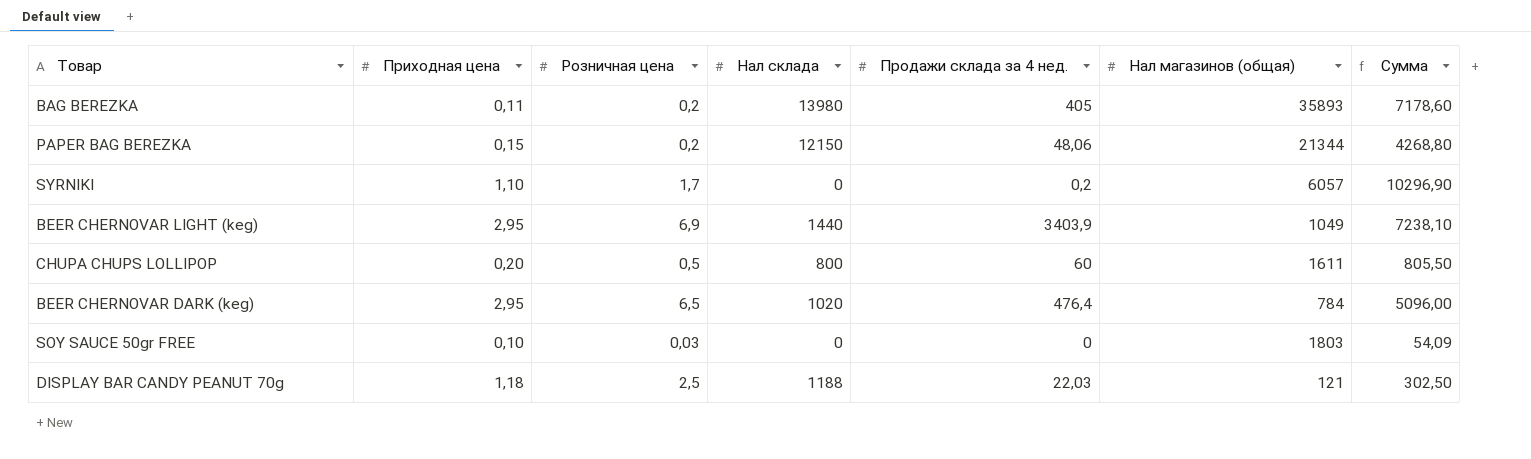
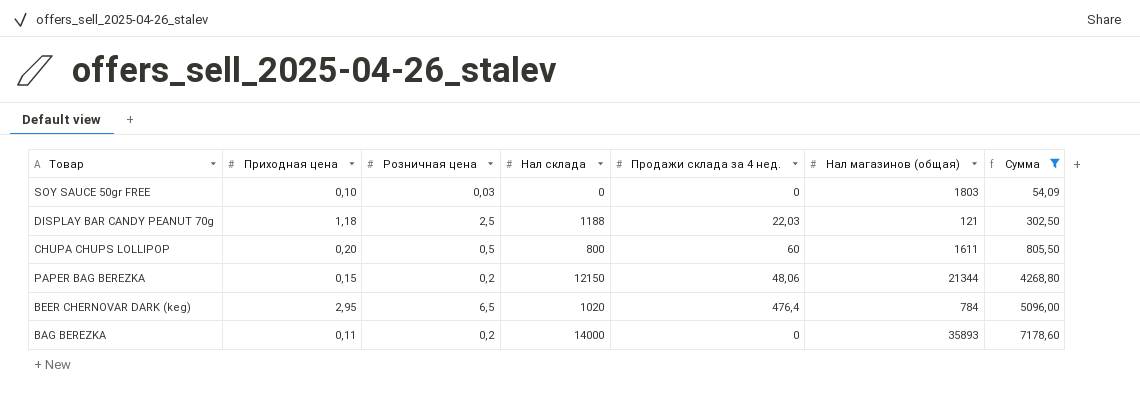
filter: none -> Сумма <= 7178,60
row order: none -> Сумма ascending
BAG BEREZKA | Нал склада: 13980 -> 14000
BAG BEREZKA | Продажи склада за 4 нед.: 405 -> 0

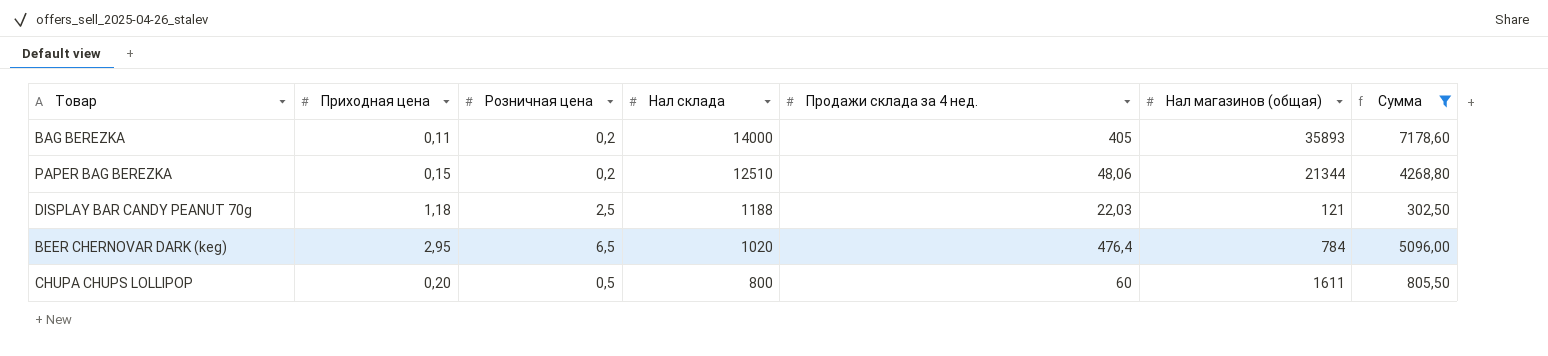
row order: Сумма ascending -> Нал склада descending
row SOY SAUCE 50gr FREE: 0,10 | 0,03 | 0 | 0 | 1803 | 54,09 -> none
BAG BEREZKA | Продажи склада за 4 нед.: 0 -> 405
PAPER BAG BEREZKA | Нал склада: 12150 -> 12510

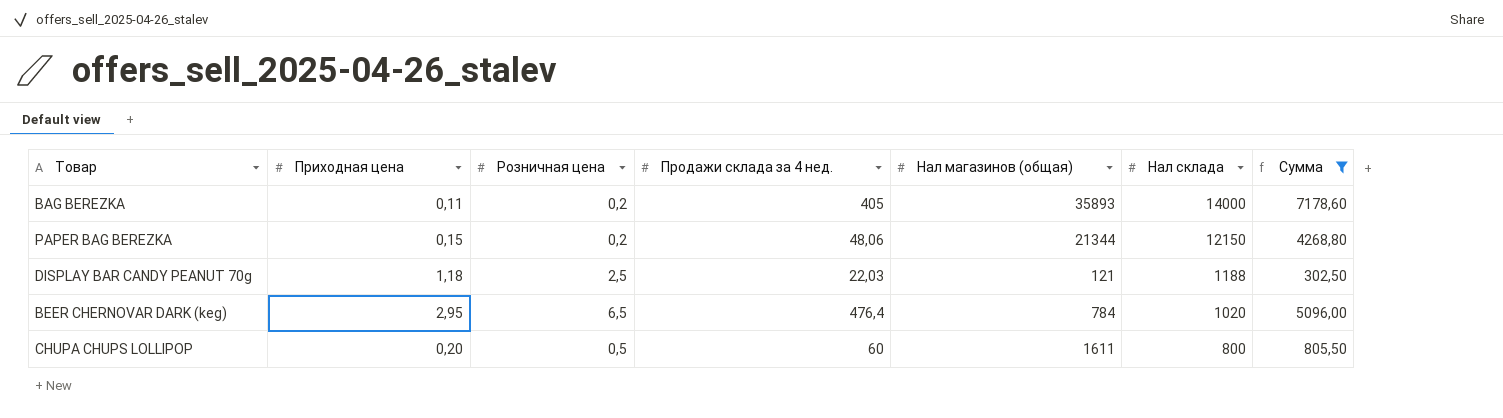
column Нал склада | position: 4 -> 6
PAPER BAG BEREZKA | Нал склада: 12510 -> 12150

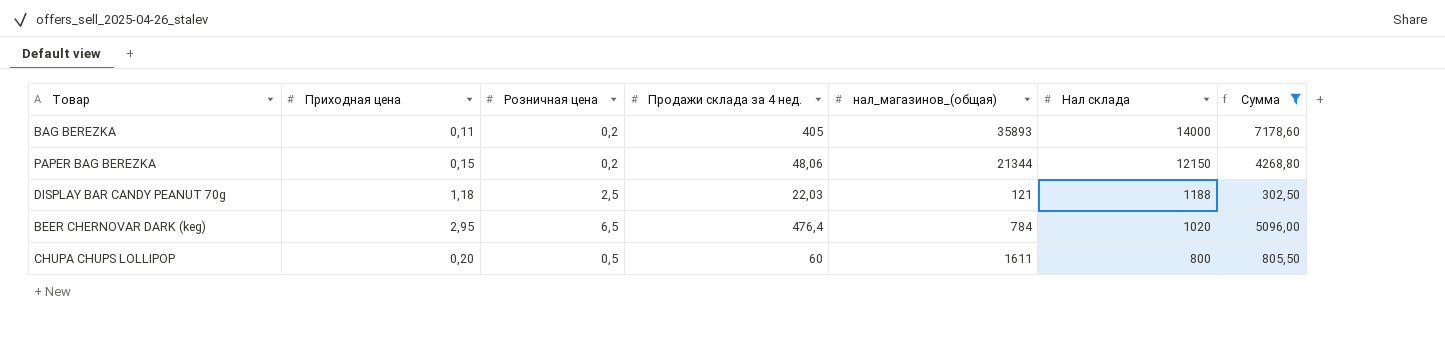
column name: Нал магазинов (общая) -> нал_магазинов_(общая)

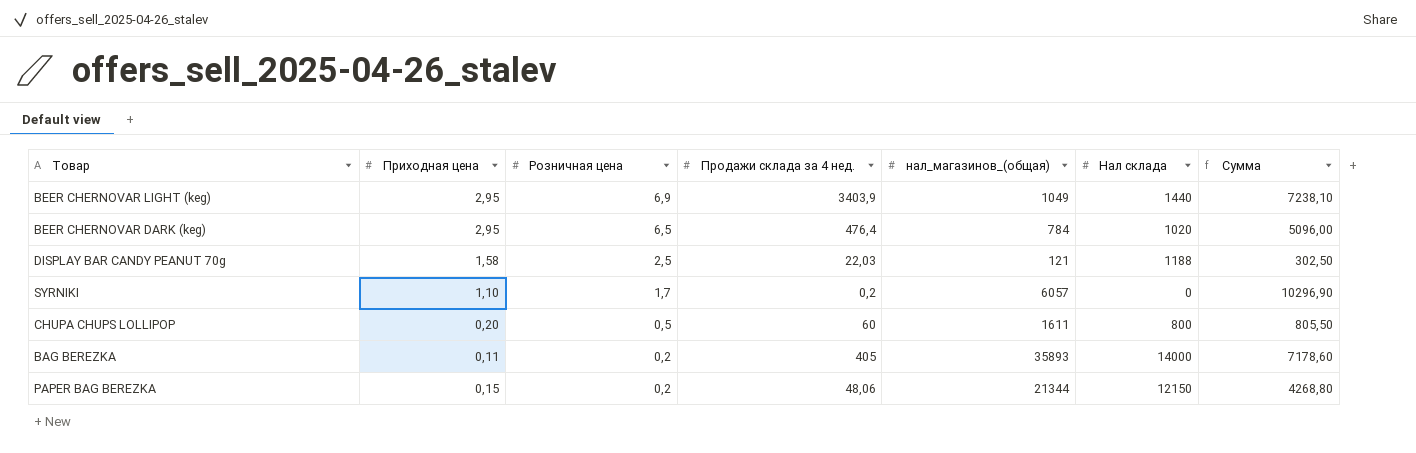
filter: Сумма <= 7178,60 -> none
row order: Нал склада descending -> Розничная цена descending
DISPLAY BAR CANDY PEANUT 70g | Приходная цена: 1,18 -> 1,58

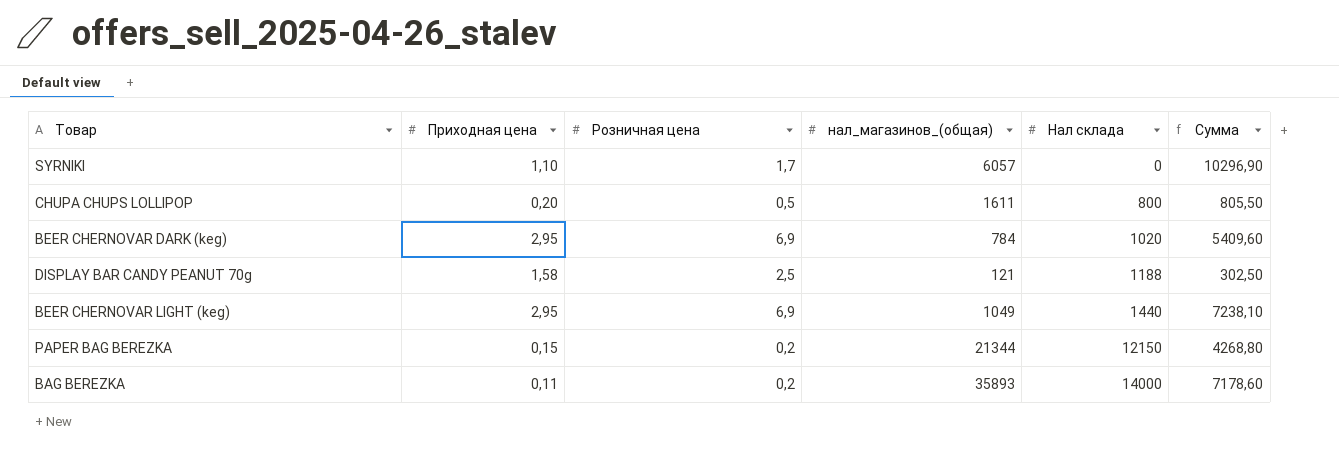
row order: Розничная цена descending -> Нал склада ascending
column Продажи склада за 4 нед. | position: 4 -> none
BEER CHERNOVAR DARK (keg) | Розничная цена: 6,5 -> 6,9
BEER CHERNOVAR DARK (keg) | Сумма: 5096,00 -> 5409,60

